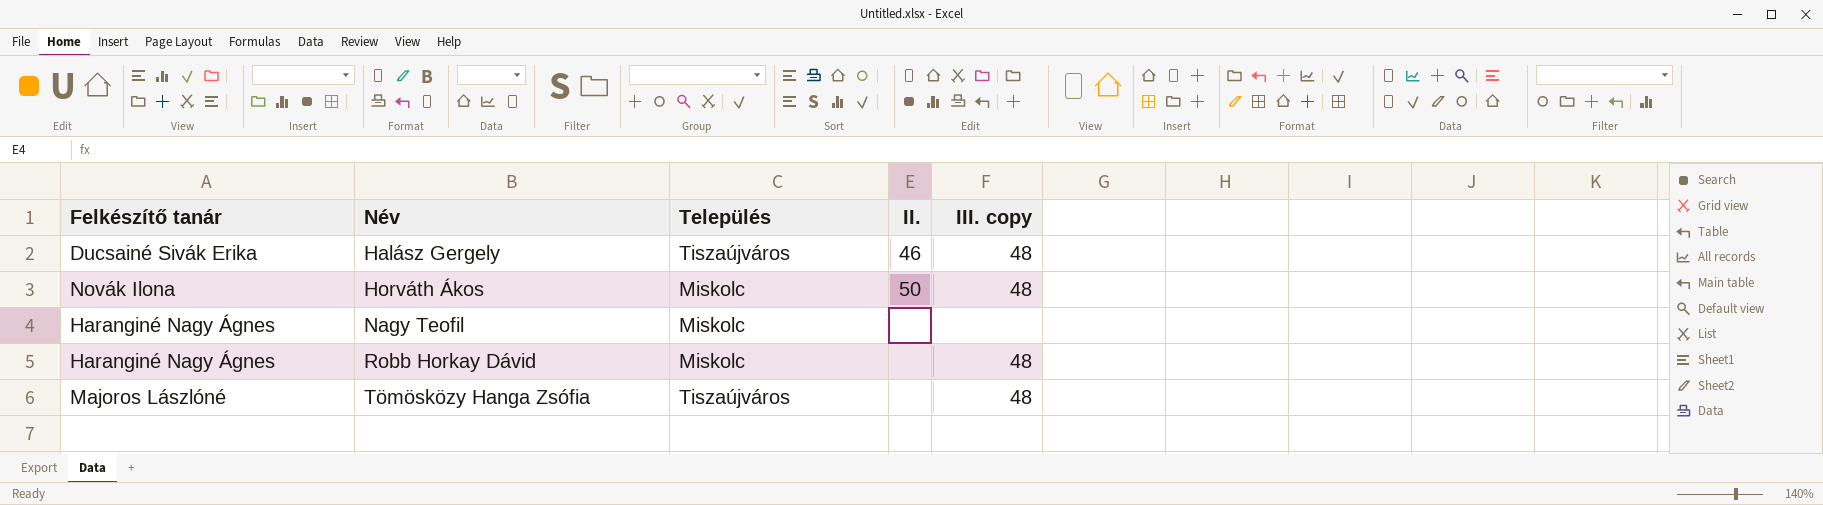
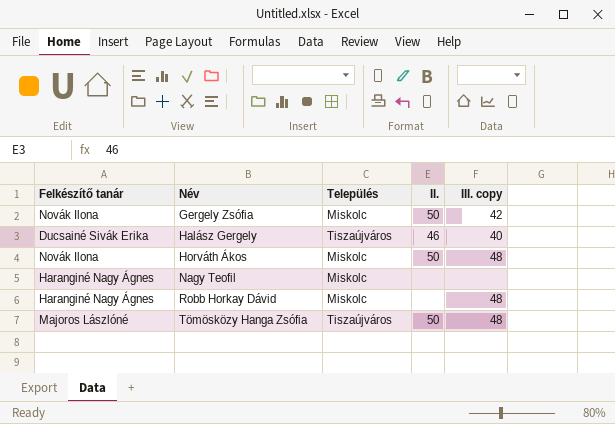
row Gergely Zsófia: none -> Novák Ilona | Miskolc | 50 | 42
Halász Gergely | III. copy: 48 -> 40
Tömösközy Hanga Zsófia | II.: none -> 50

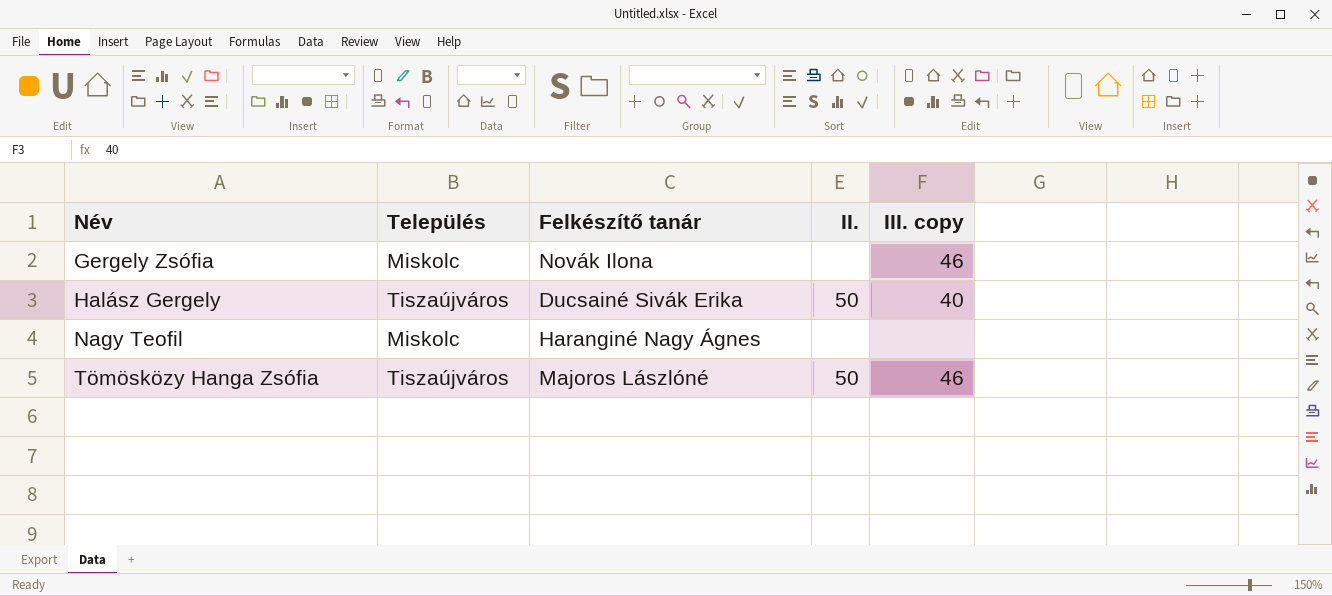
column Felkészítő tanár | position: 1 -> 3
row Horváth Ákos: Novák Ilona | Miskolc | 50 | 48 -> none
row Robb Horkay Dávid: Haranginé Nagy Ágnes | Miskolc | none | 48 -> none
Gergely Zsófia | II.: 50 -> none
Gergely Zsófia | III. copy: 42 -> 46
Halász Gergely | II.: 46 -> 50
Tömösközy Hanga Zsófia | III. copy: 48 -> 46

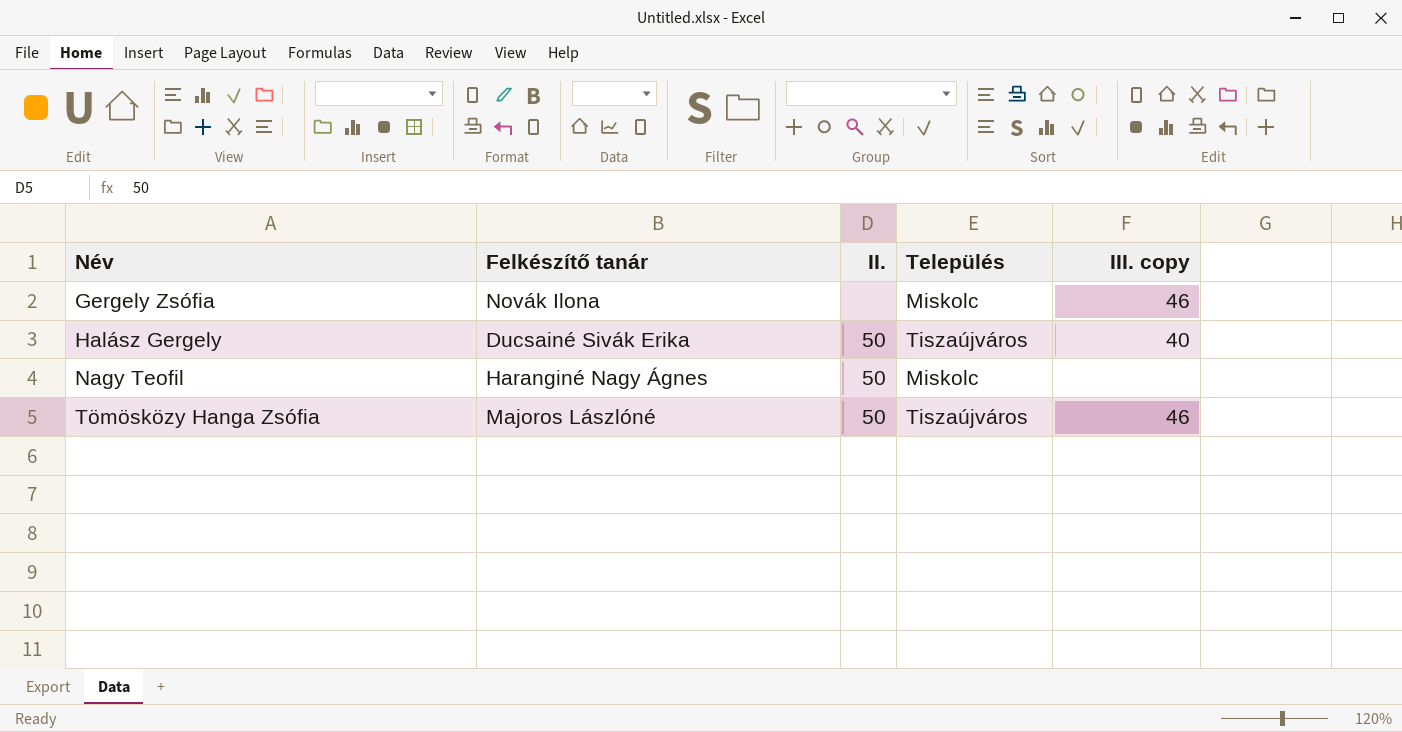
column Település | position: 2 -> 4
Nagy Teofil | II.: none -> 50

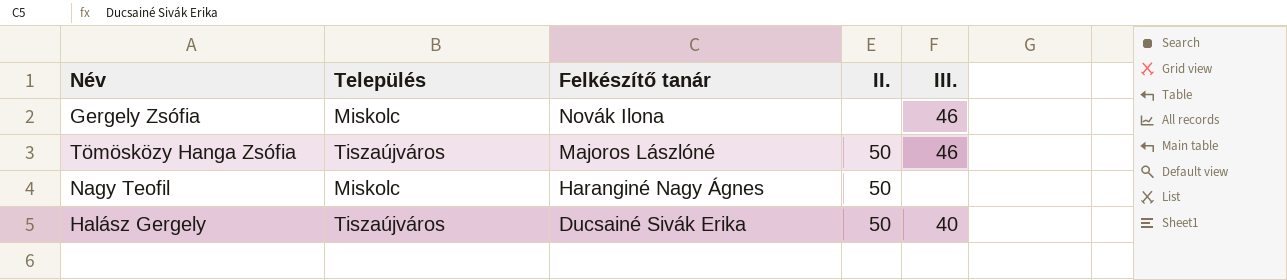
row order: Név ascending -> Felkészítő tanár descending
column Település | position: 4 -> 2
column name: III. copy -> III.

